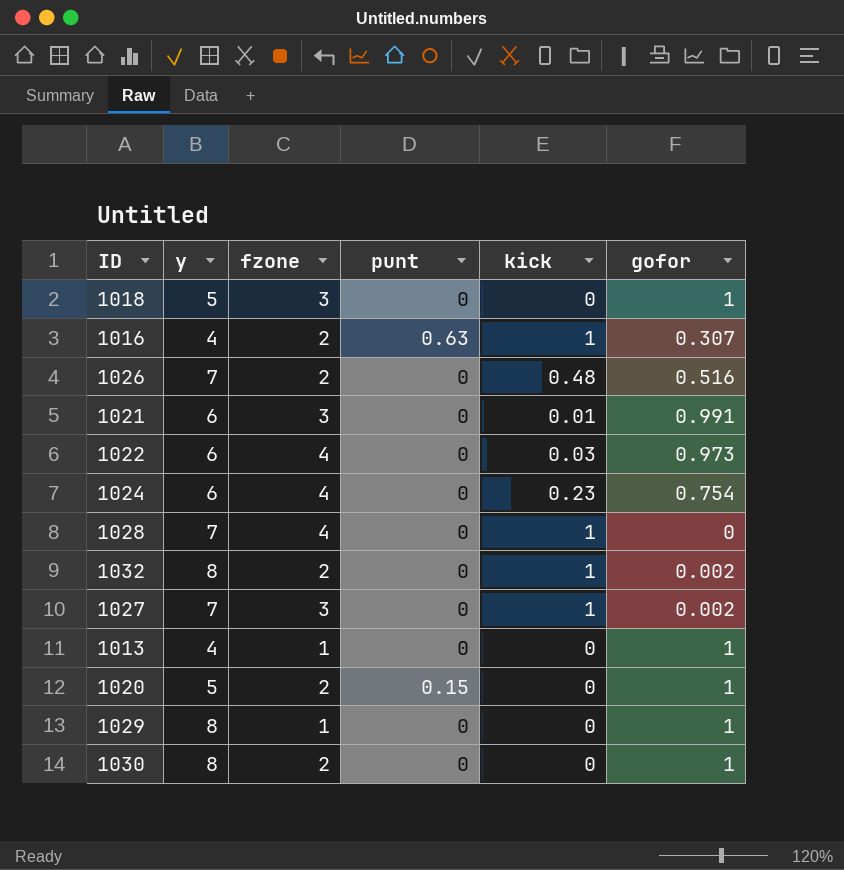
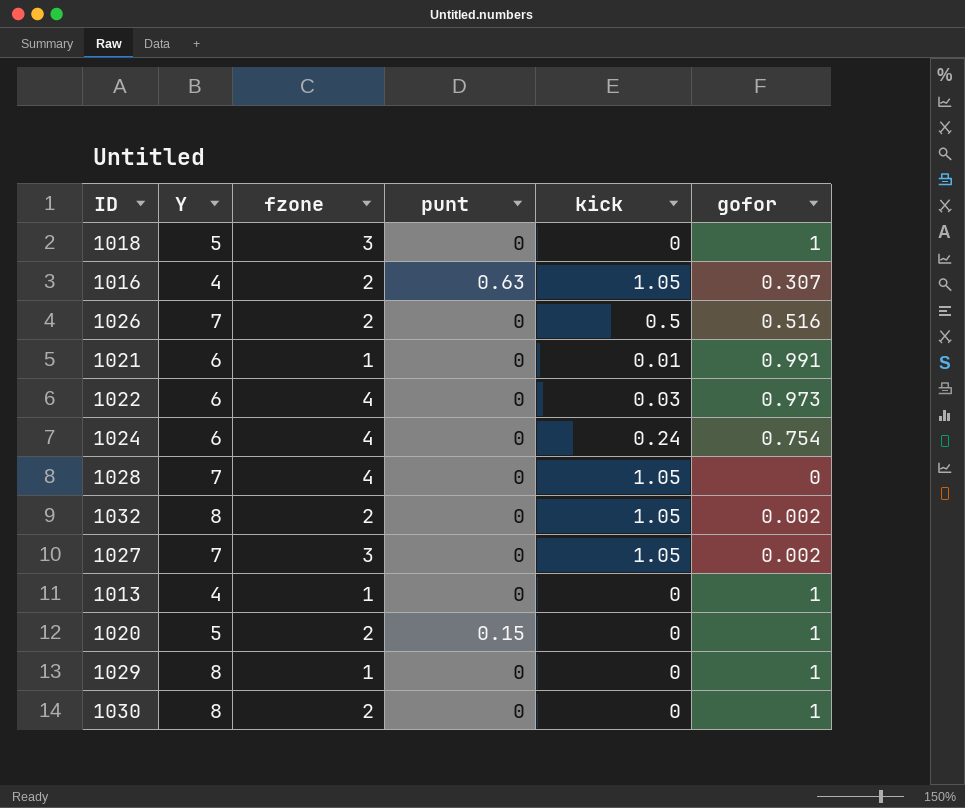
column name: y -> Y
1016 | kick: 1 -> 1.05
1026 | kick: 0.48 -> 0.5
1021 | fzone: 3 -> 1
1024 | kick: 0.23 -> 0.24
1028 | kick: 1 -> 1.05
1032 | kick: 1 -> 1.05
1027 | kick: 1 -> 1.05

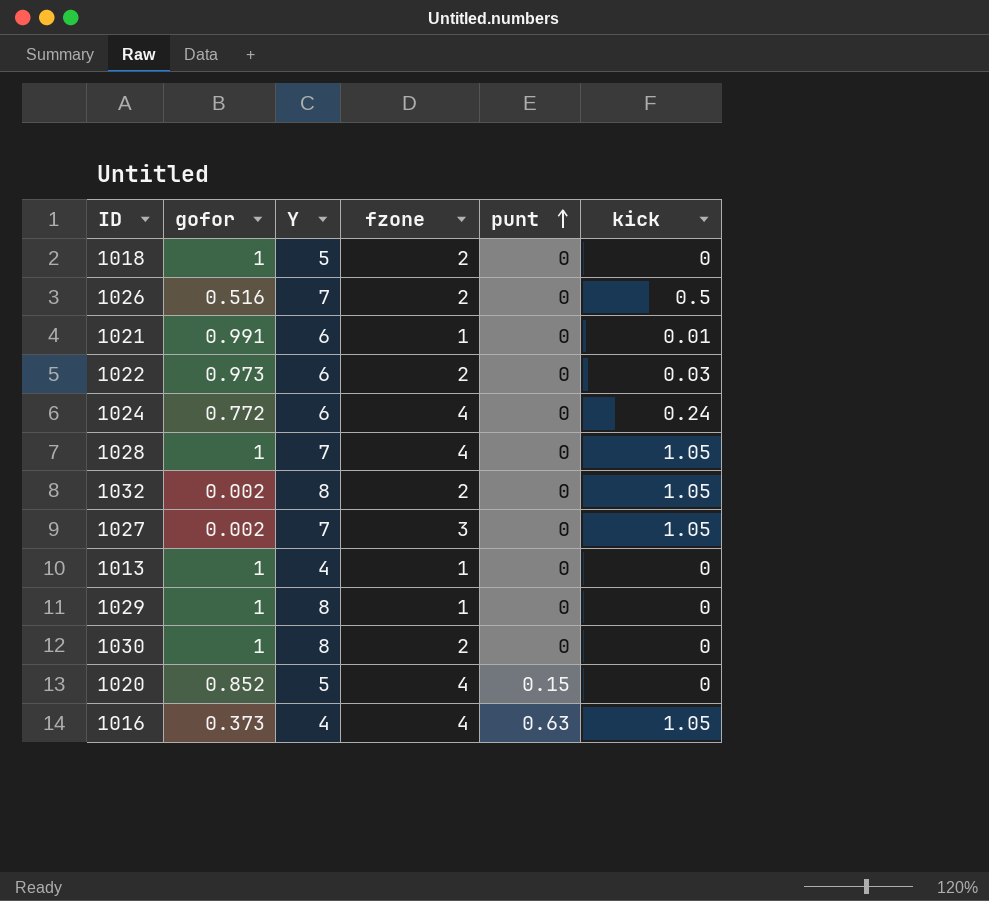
row order: none -> punt ascending
column gofor | position: 6 -> 2
1018 | fzone: 3 -> 2
1022 | fzone: 4 -> 2
1024 | gofor: 0.754 -> 0.772
1028 | gofor: 0 -> 1
1020 | gofor: 1 -> 0.852
1020 | fzone: 2 -> 4
1016 | gofor: 0.307 -> 0.373
1016 | fzone: 2 -> 4

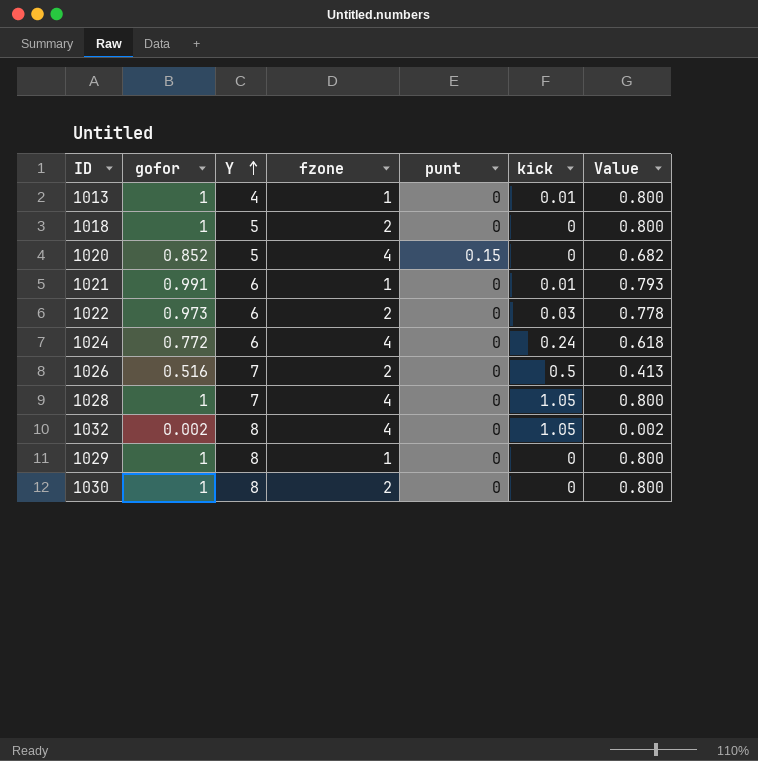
row order: punt ascending -> Y ascending
column Value | formula: none -> [gofor] * 0.8
row 1027: 0.002 | 7 | 3 | 0 | 1.05 -> none
row 1016: 0.373 | 4 | 4 | 0.63 | 1.05 -> none
1013 | kick: 0 -> 0.01
1032 | fzone: 2 -> 4

